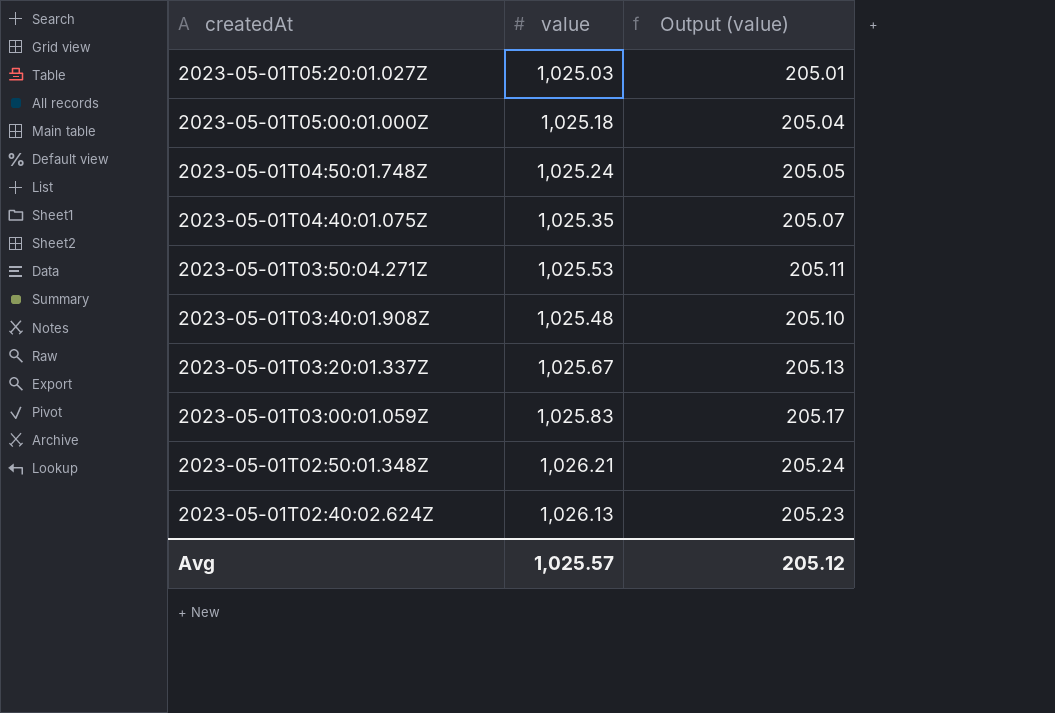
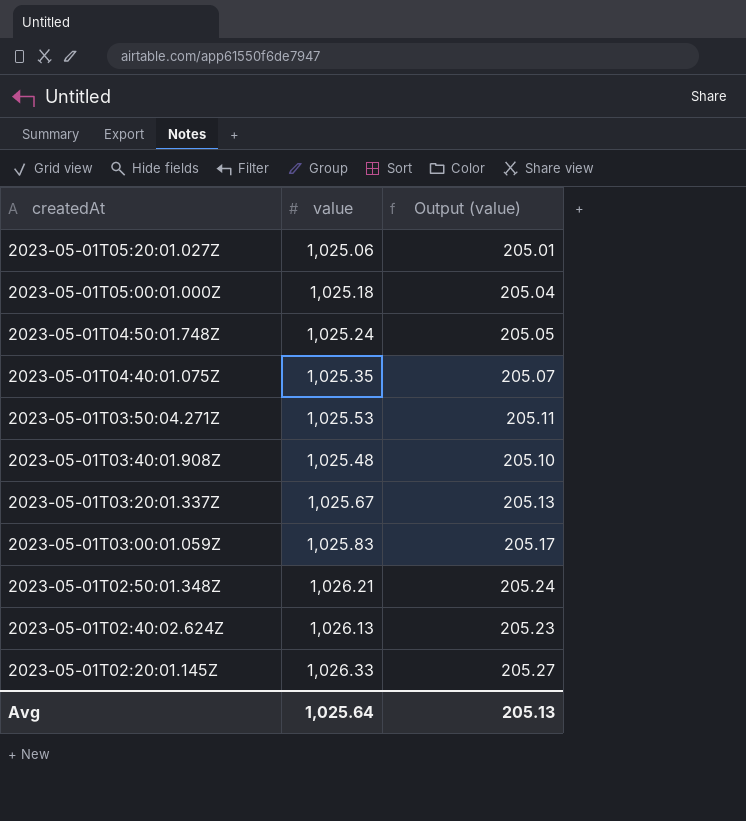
2023-05-01T05:20:01.027Z | value: 1,025.03 -> 1,025.06
row 2023-05-01T02:20:01.145Z: none -> 1,026.33 | 205.27
Avg | value: 1,025.57 -> 1,025.64
Avg | Output (value): 205.12 -> 205.13

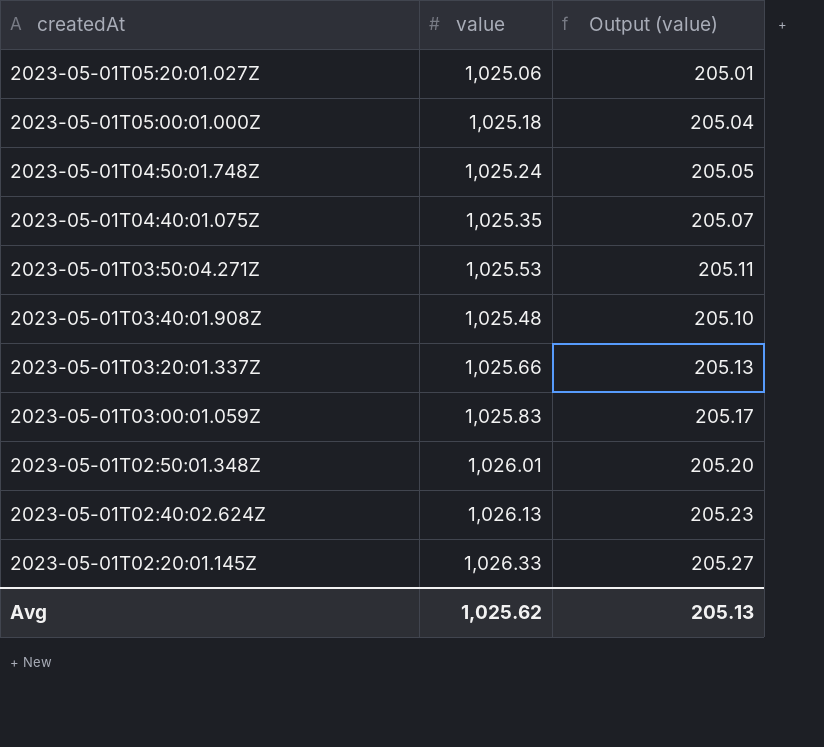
2023-05-01T03:20:01.337Z | value: 1,025.67 -> 1,025.66
2023-05-01T02:50:01.348Z | value: 1,026.21 -> 1,026.01
2023-05-01T02:50:01.348Z | Output (value): 205.24 -> 205.20
Avg | value: 1,025.64 -> 1,025.62

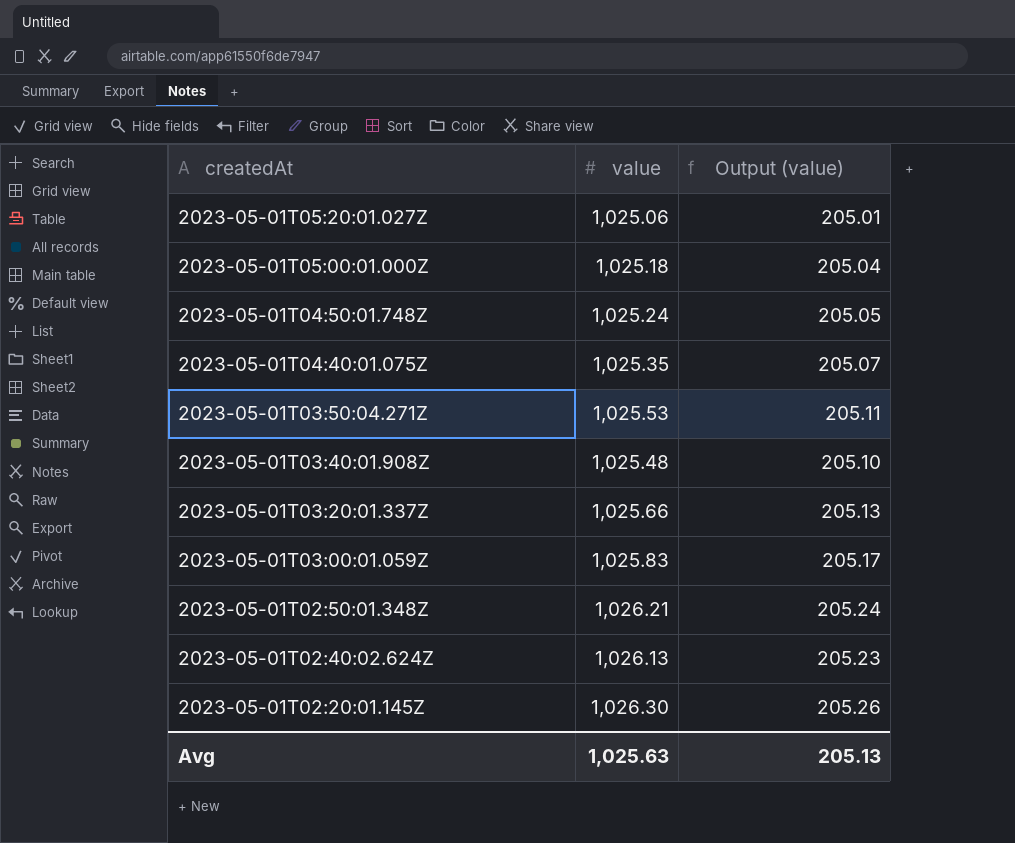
2023-05-01T02:50:01.348Z | value: 1,026.01 -> 1,026.21
2023-05-01T02:50:01.348Z | Output (value): 205.20 -> 205.24
2023-05-01T02:20:01.145Z | value: 1,026.33 -> 1,026.30
2023-05-01T02:20:01.145Z | Output (value): 205.27 -> 205.26
Avg | value: 1,025.62 -> 1,025.63

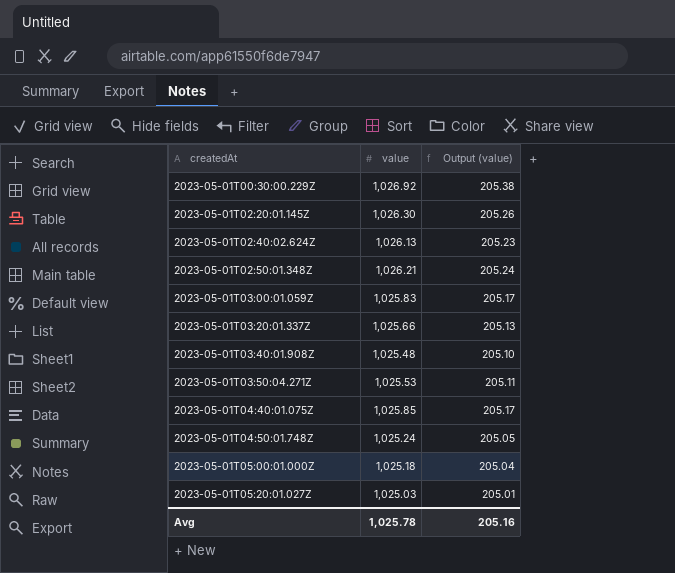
row order: createdAt descending -> createdAt ascending
row 2023-05-01T00:30:00.229Z: none -> 1,026.92 | 205.38
2023-05-01T04:40:01.075Z | value: 1,025.35 -> 1,025.85
2023-05-01T04:40:01.075Z | Output (value): 205.07 -> 205.17
2023-05-01T05:20:01.027Z | value: 1,025.06 -> 1,025.03
Avg | value: 1,025.63 -> 1,025.78
Avg | Output (value): 205.13 -> 205.16

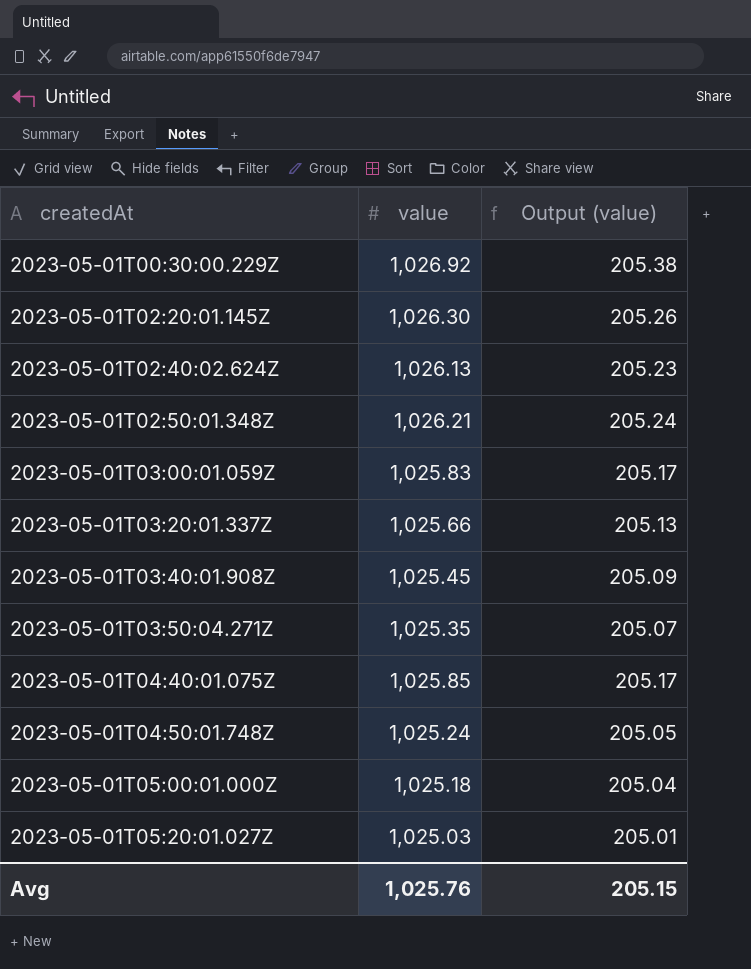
2023-05-01T03:40:01.908Z | value: 1,025.48 -> 1,025.45
2023-05-01T03:40:01.908Z | Output (value): 205.10 -> 205.09
2023-05-01T03:50:04.271Z | value: 1,025.53 -> 1,025.35
2023-05-01T03:50:04.271Z | Output (value): 205.11 -> 205.07
Avg | value: 1,025.78 -> 1,025.76
Avg | Output (value): 205.16 -> 205.15

